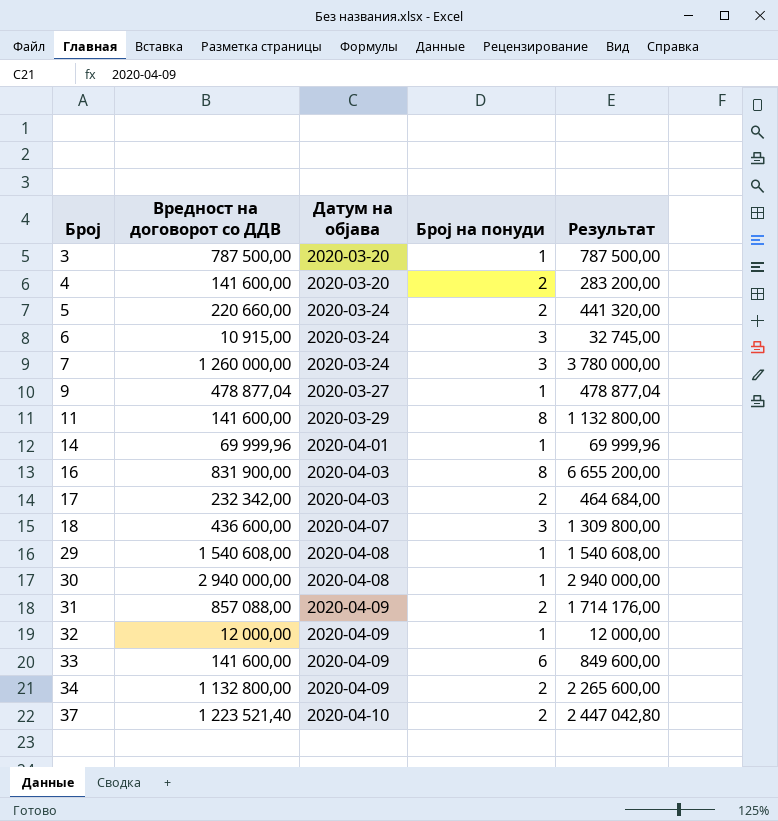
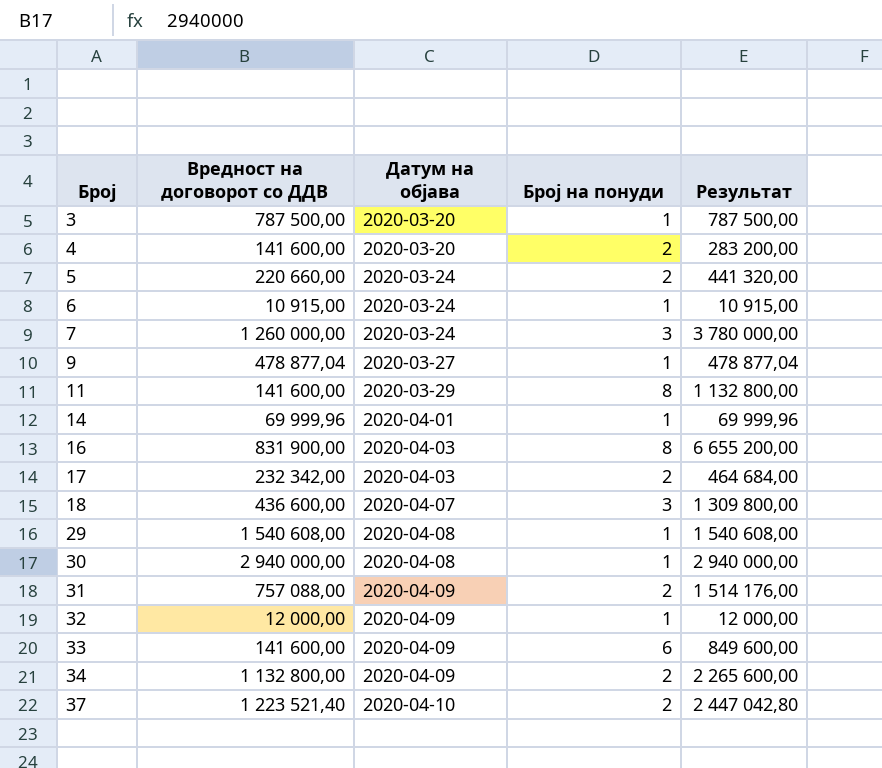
6 | Број на понуди: 3 -> 1
6 | Результат: 32 745,00 -> 10 915,00
31 | Вредност на договорот со ДДВ: 857 088,00 -> 757 088,00
31 | Результат: 1 714 176,00 -> 1 514 176,00

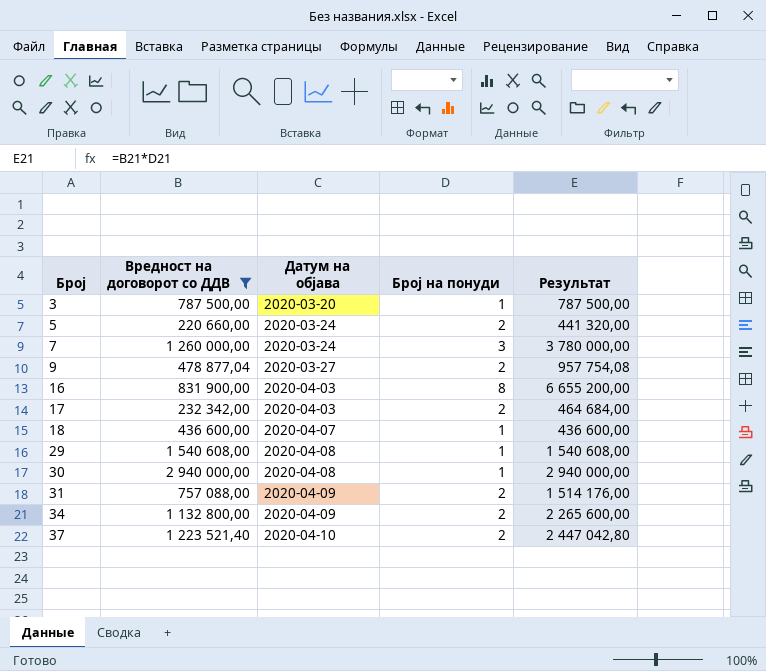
filter: none -> Вредност на договорот со ДДВ >= 220 660,00
9 | Број на понуди: 1 -> 2
9 | Результат: 478 877,04 -> 957 754,08
18 | Број на понуди: 3 -> 1
18 | Результат: 1 309 800,00 -> 436 600,00

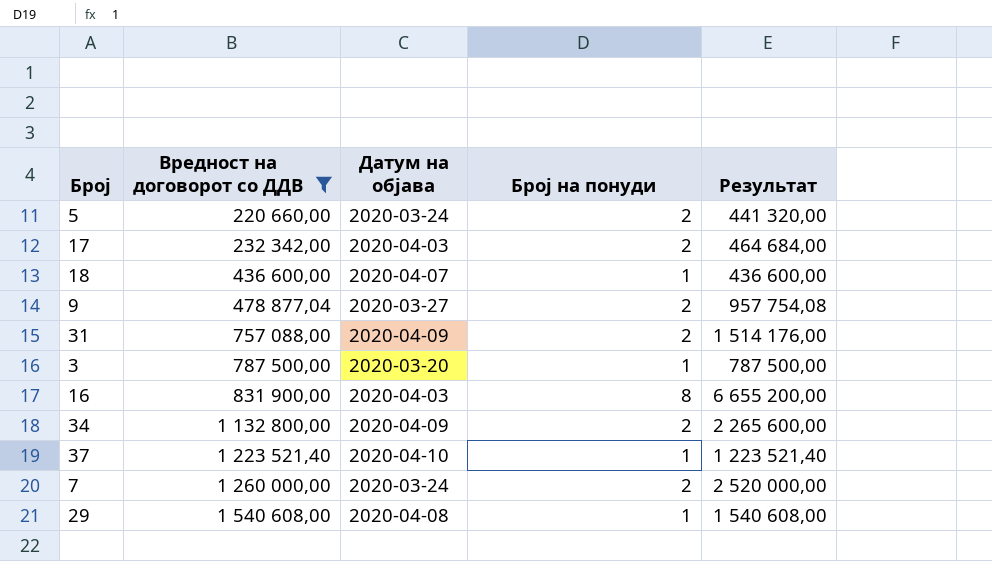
row order: Број ascending -> Вредност на договорот со ДДВ ascending
row 30: 2 940 000,00 | 2020-04-08 | 1 | 2 940 000,00 -> none
37 | Број на понуди: 2 -> 1
37 | Результат: 2 447 042,80 -> 1 223 521,40
7 | Број на понуди: 3 -> 2
7 | Результат: 3 780 000,00 -> 2 520 000,00

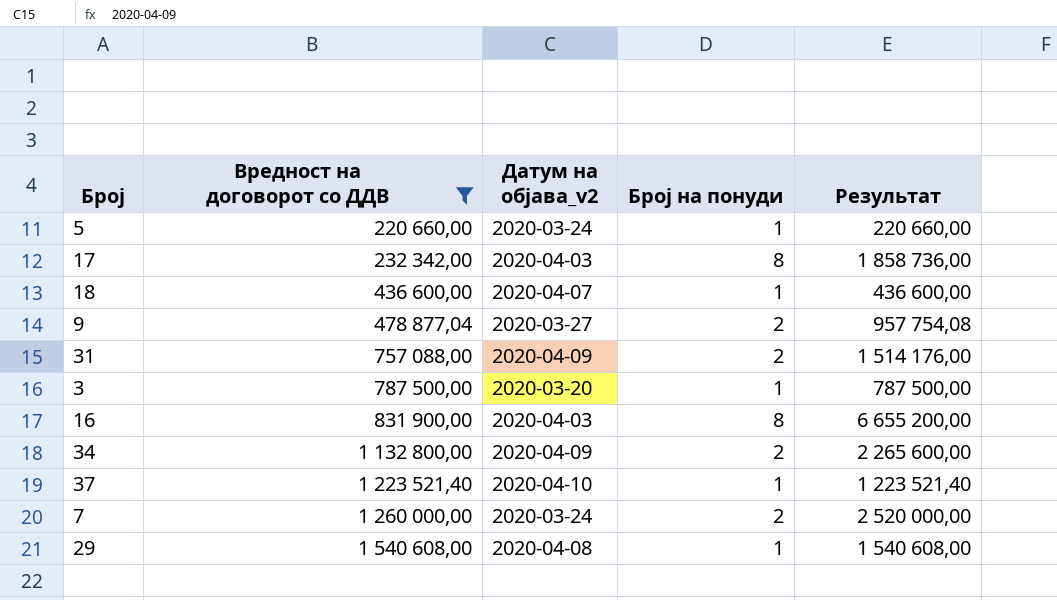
column name: Датум на објава -> Датум на објава_v2
5 | Број на понуди: 2 -> 1
5 | Результат: 441 320,00 -> 220 660,00
17 | Број на понуди: 2 -> 8
17 | Результат: 464 684,00 -> 1 858 736,00

